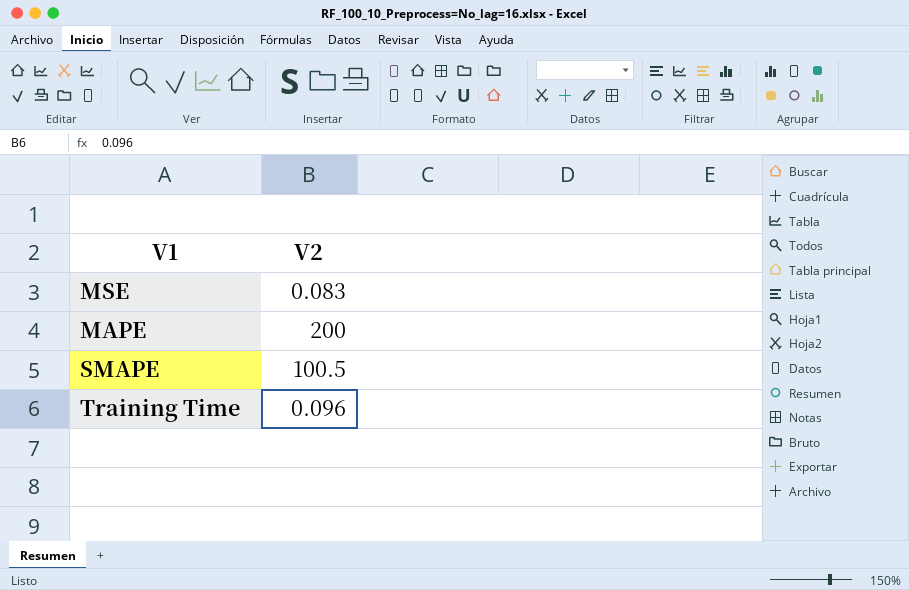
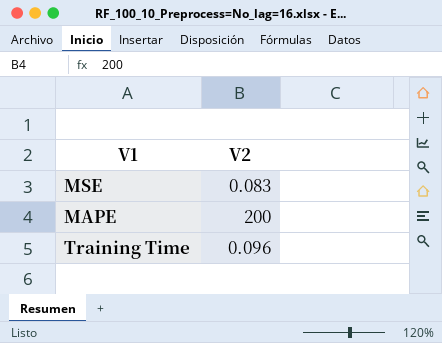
row SMAPE: 100.5 -> none

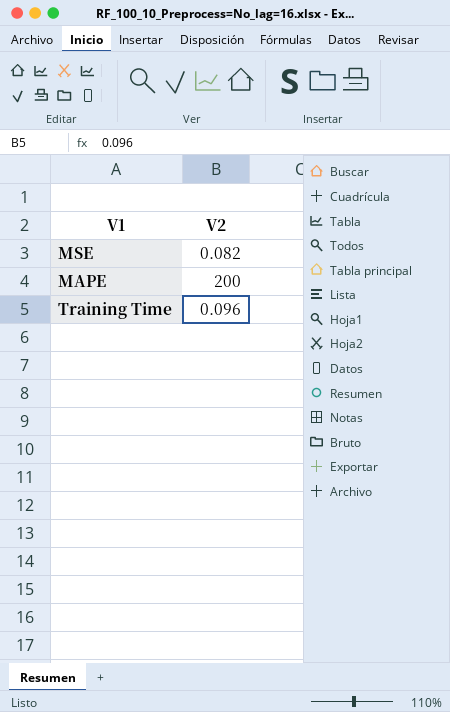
MSE | V2: 0.083 -> 0.082

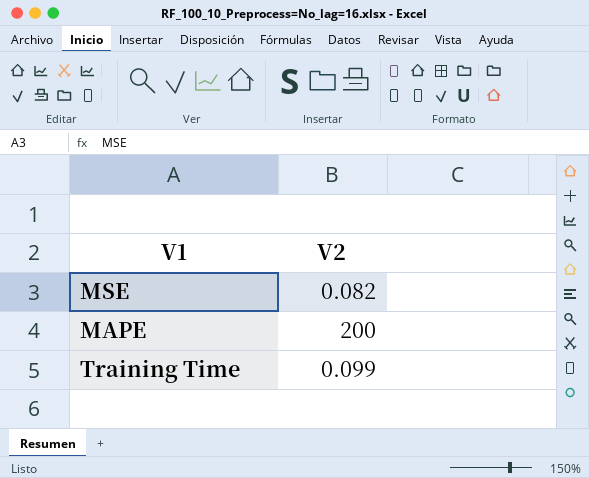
Training Time | V2: 0.096 -> 0.099

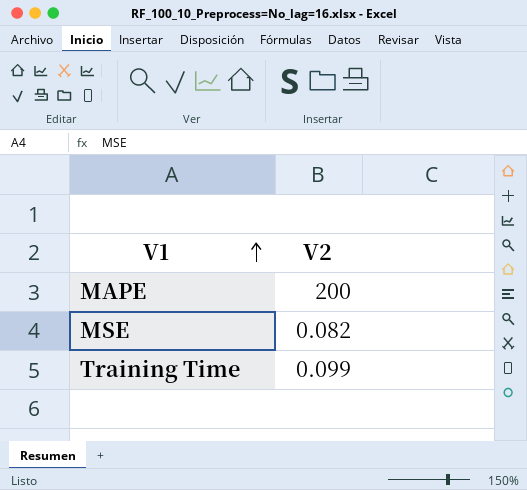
row order: none -> V1 ascending

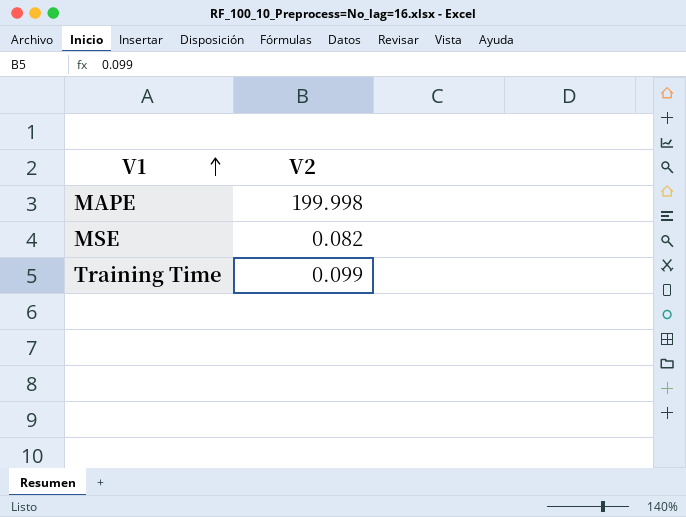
MAPE | V2: 200 -> 199.998

